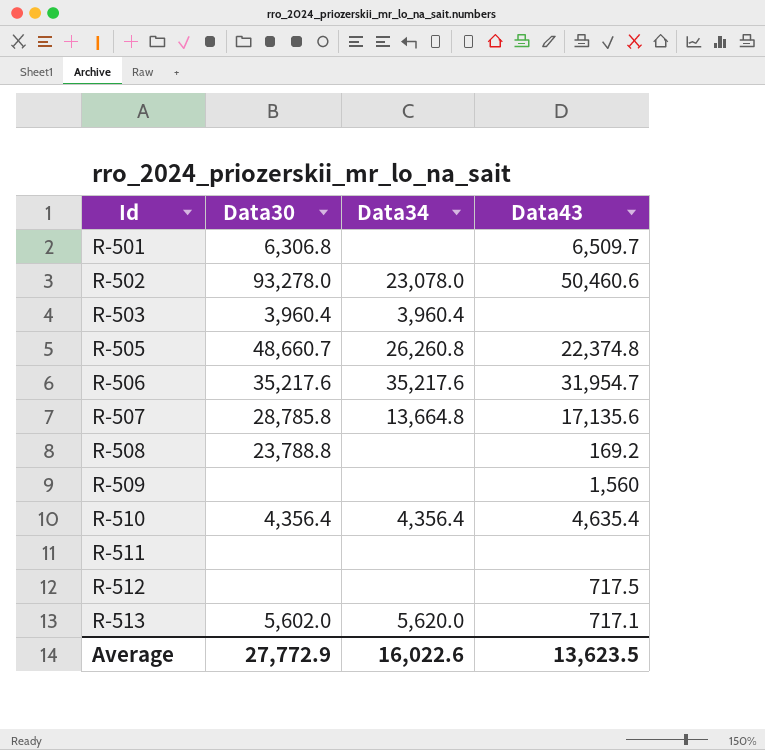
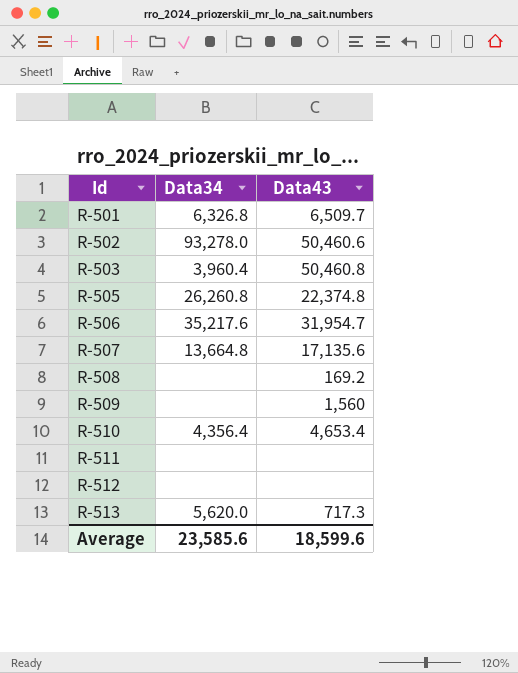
column Data30 | position: 2 -> none
R-501 | Data34: none -> 6,326.8
R-502 | Data34: 23,078.0 -> 93,278.0
R-503 | Data43: none -> 50,460.8
R-510 | Data43: 4,635.4 -> 4,653.4
R-512 | Data43: 717.5 -> none
R-513 | Data43: 717.1 -> 717.3
Average | Data34: 16,022.6 -> 23,585.6
Average | Data43: 13,623.5 -> 18,599.6

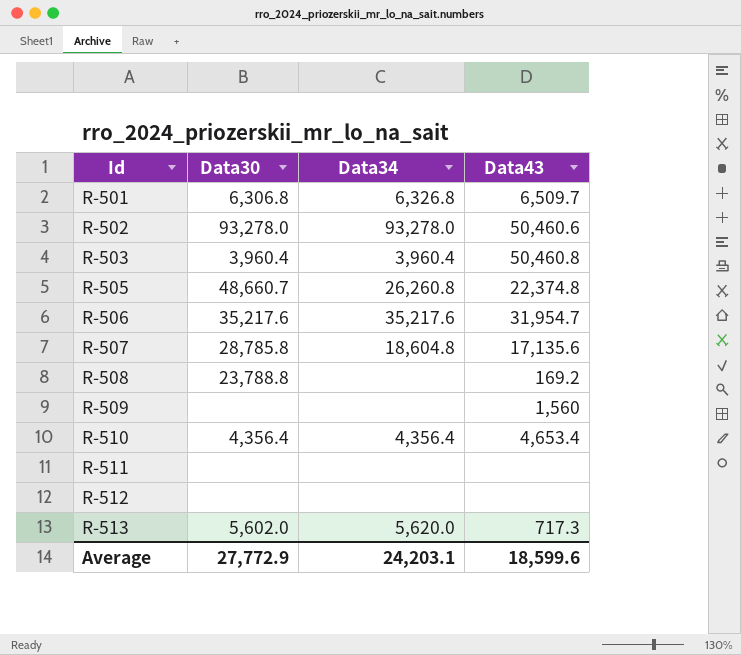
column Data30 | position: none -> 2
R-507 | Data34: 13,664.8 -> 18,604.8
Average | Data34: 23,585.6 -> 24,203.1

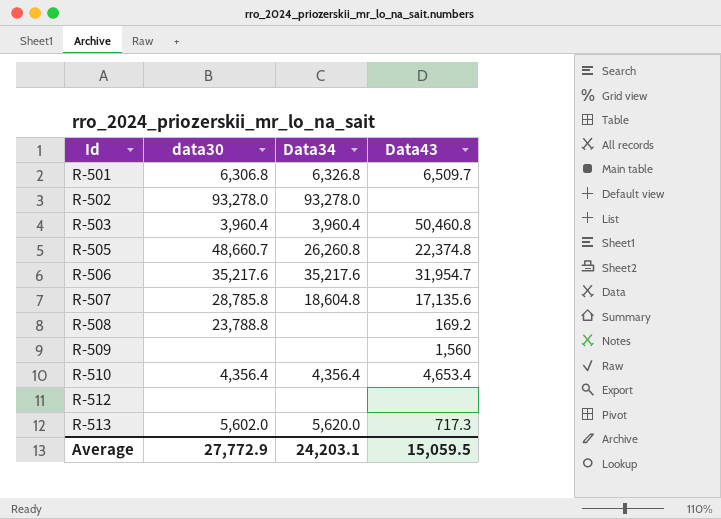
column name: Data30 -> data30
row R-511: none | none | none -> none
R-502 | Data43: 50,460.6 -> none
Average | Data43: 18,599.6 -> 15,059.5

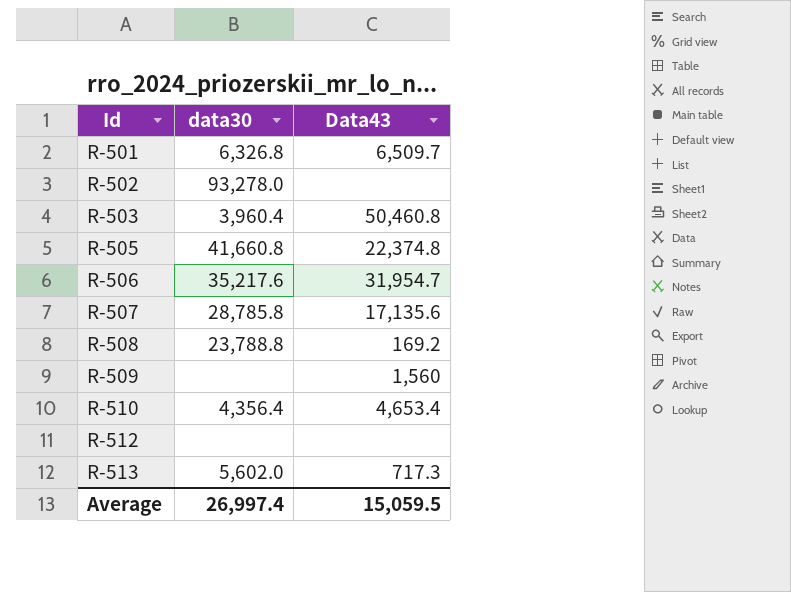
column Data34 | position: 3 -> none
R-501 | data30: 6,306.8 -> 6,326.8
R-505 | data30: 48,660.7 -> 41,660.8
Average | data30: 27,772.9 -> 26,997.4

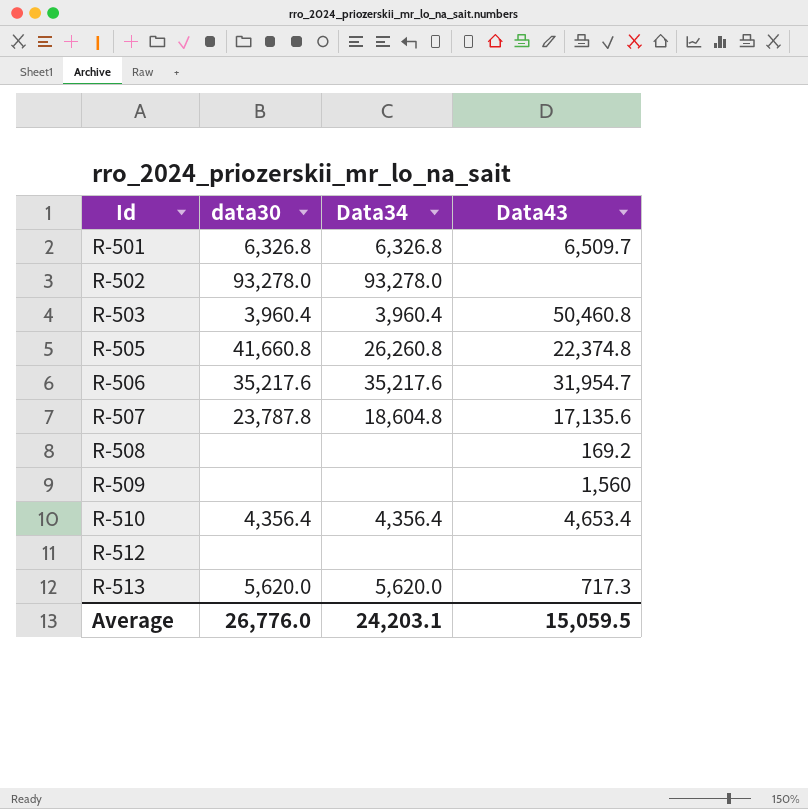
column Data34 | position: none -> 3
R-507 | data30: 28,785.8 -> 23,787.8
R-508 | data30: 23,788.8 -> none
R-513 | data30: 5,602.0 -> 5,620.0
Average | data30: 26,997.4 -> 26,776.0

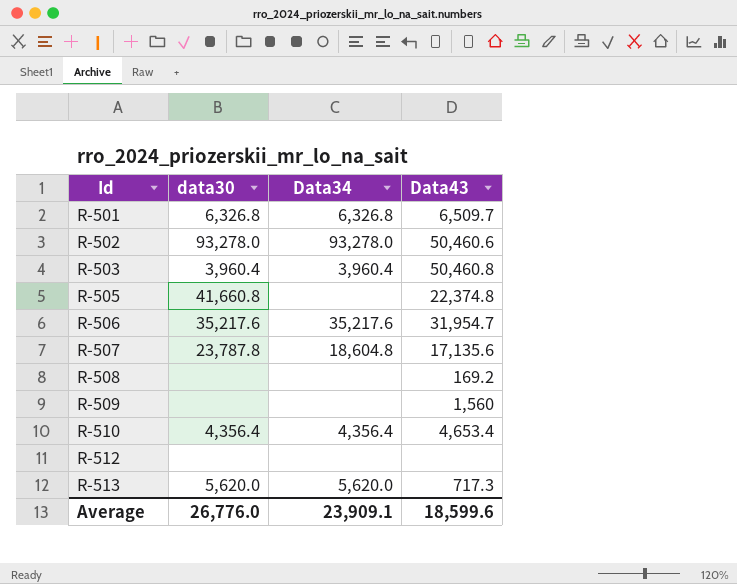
R-502 | Data43: none -> 50,460.6
R-505 | Data34: 26,260.8 -> none
Average | Data34: 24,203.1 -> 23,909.1
Average | Data43: 15,059.5 -> 18,599.6

